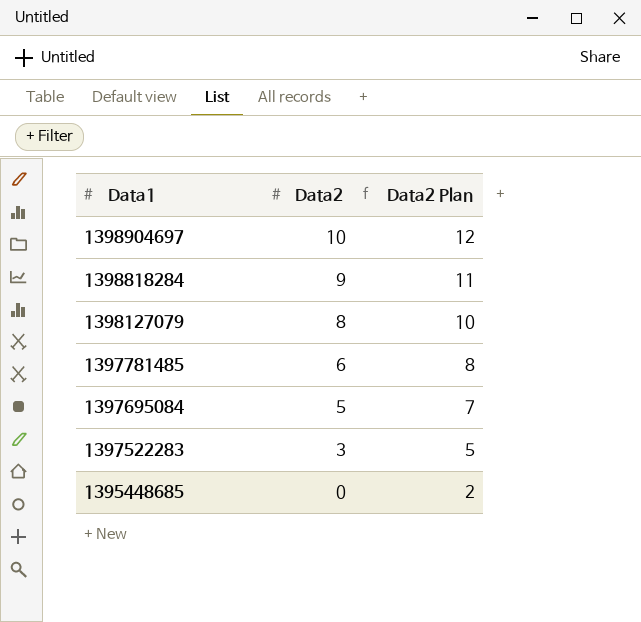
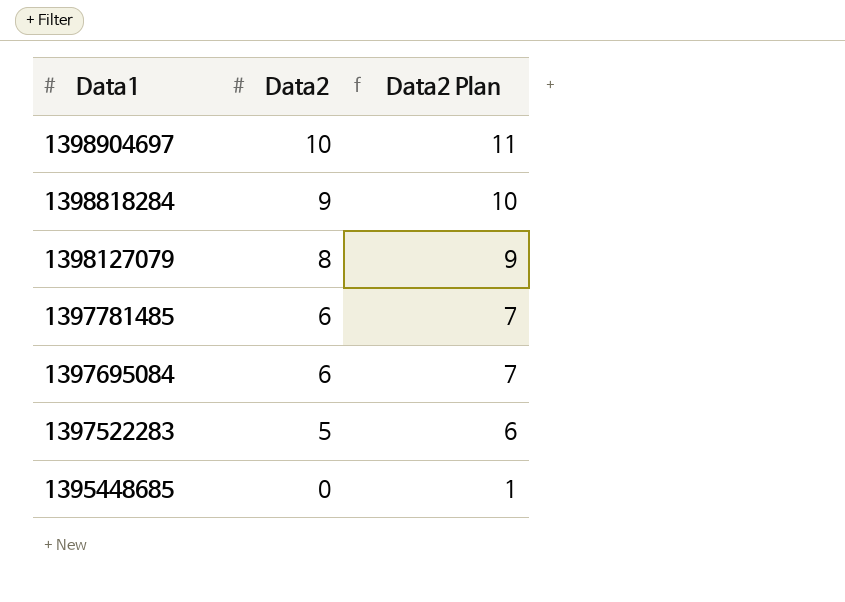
column Data2 Plan | formula: [Data2] + 2 -> [Data2] + 1
1397695084 | Data2: 5 -> 6
1397522283 | Data2: 3 -> 5

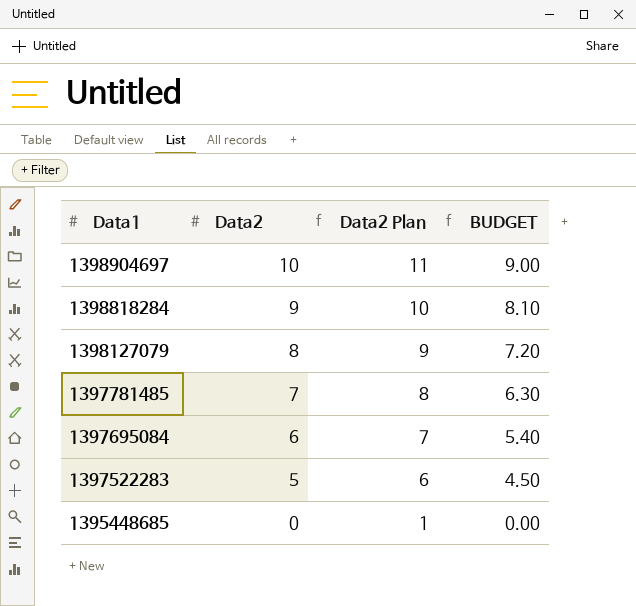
column BUDGET | formula: none -> [Data2] * 0.9
1397781485 | Data2: 6 -> 7
1397781485 | Data2 Plan: 7 -> 8

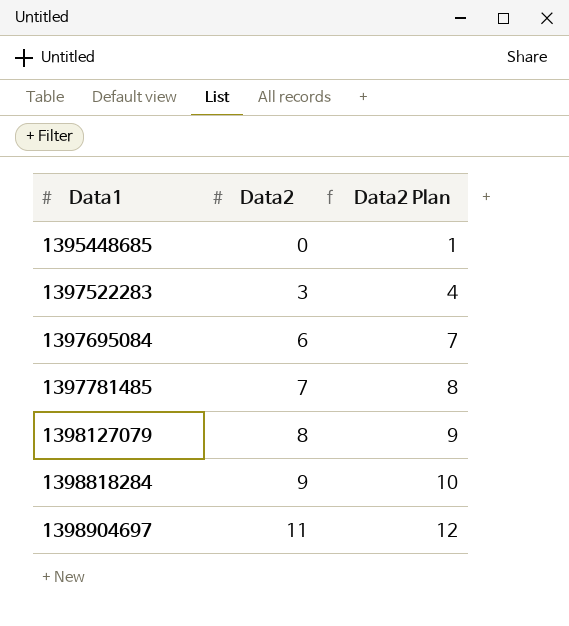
row order: Data1 descending -> Data1 ascending
column BUDGET | formula: [Data2] * 0.9 -> none
1397522283 | Data2: 5 -> 3
1397522283 | Data2 Plan: 6 -> 4
1398904697 | Data2: 10 -> 11
1398904697 | Data2 Plan: 11 -> 12

